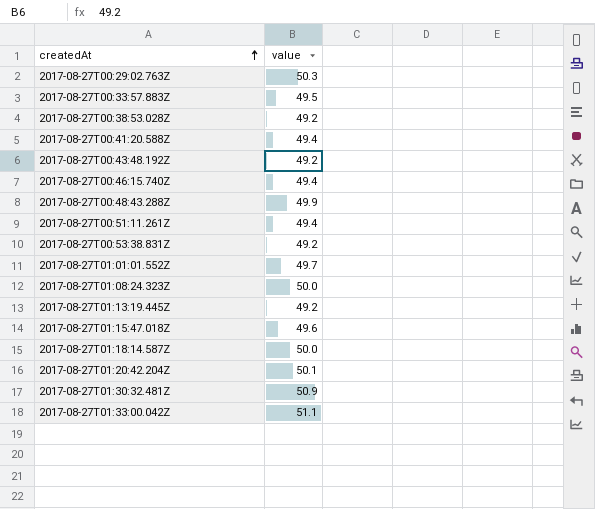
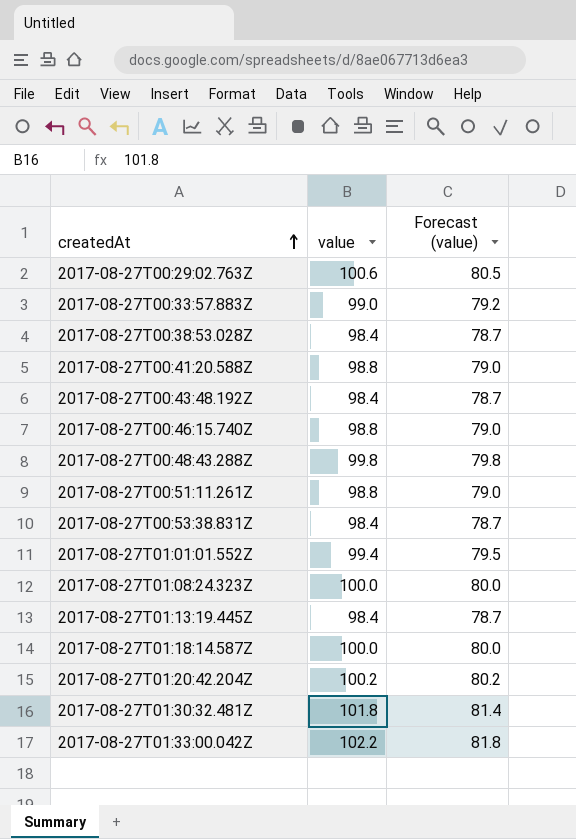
column Forecast (value) | formula: none -> [value] * 0.8
row 2017-08-27T01:15:47.018Z: 49.6 -> none
2017-08-27T00:29:02.763Z | value: 50.3 -> 100.6
2017-08-27T00:33:57.883Z | value: 49.5 -> 99.0
2017-08-27T00:38:53.028Z | value: 49.2 -> 98.4
2017-08-27T00:41:20.588Z | value: 49.4 -> 98.8
2017-08-27T00:43:48.192Z | value: 49.2 -> 98.4
2017-08-27T00:46:15.740Z | value: 49.4 -> 98.8
2017-08-27T00:48:43.288Z | value: 49.9 -> 99.8
2017-08-27T00:51:11.261Z | value: 49.4 -> 98.8
2017-08-27T00:53:38.831Z | value: 49.2 -> 98.4
2017-08-27T01:01:01.552Z | value: 49.7 -> 99.4
2017-08-27T01:08:24.323Z | value: 50.0 -> 100.0
2017-08-27T01:13:19.445Z | value: 49.2 -> 98.4
2017-08-27T01:18:14.587Z | value: 50.0 -> 100.0
2017-08-27T01:20:42.204Z | value: 50.1 -> 100.2
2017-08-27T01:30:32.481Z | value: 50.9 -> 101.8
2017-08-27T01:33:00.042Z | value: 51.1 -> 102.2

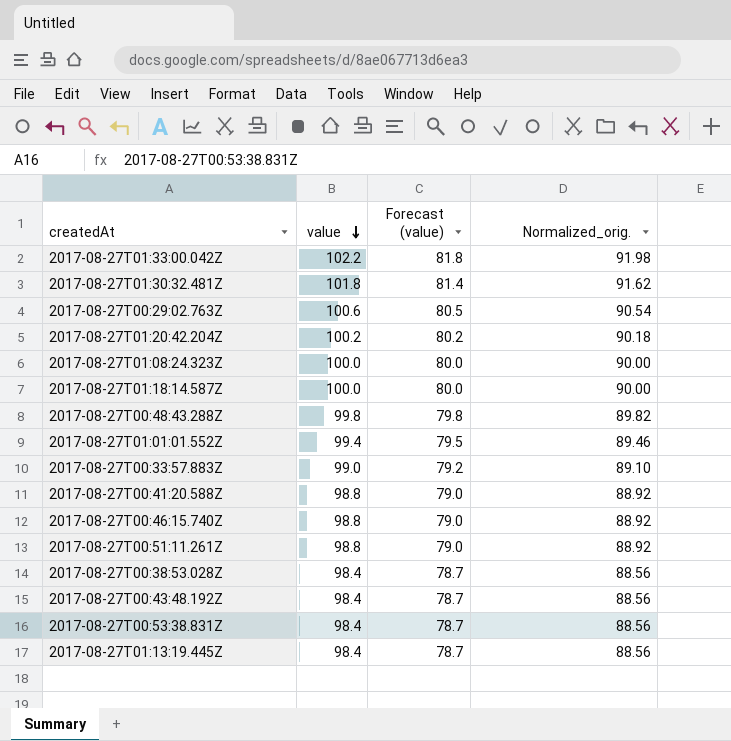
row order: createdAt ascending -> value descending
column Normalized_orig. | formula: none -> [value] * 0.9

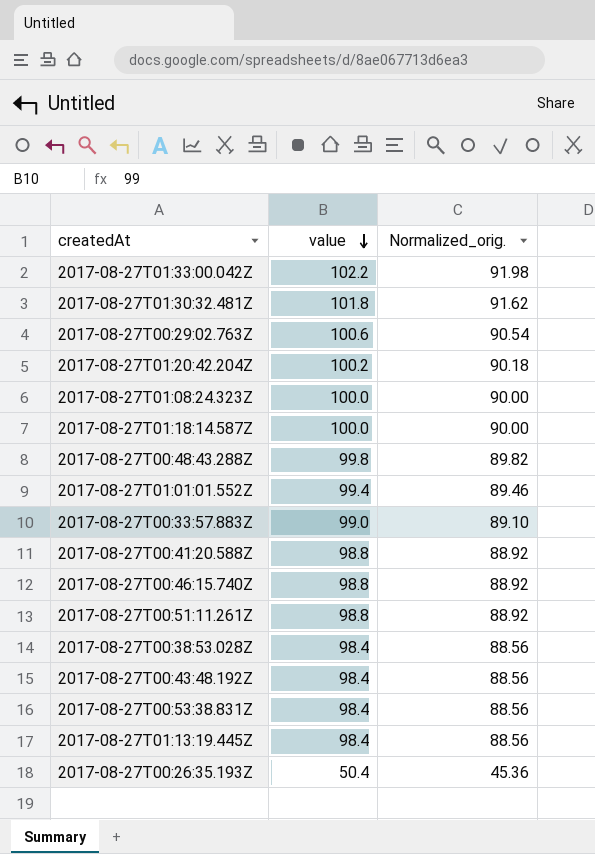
column Forecast (value) | formula: [value] * 0.8 -> none
row 2017-08-27T00:26:35.193Z: none -> 50.4 | 45.36

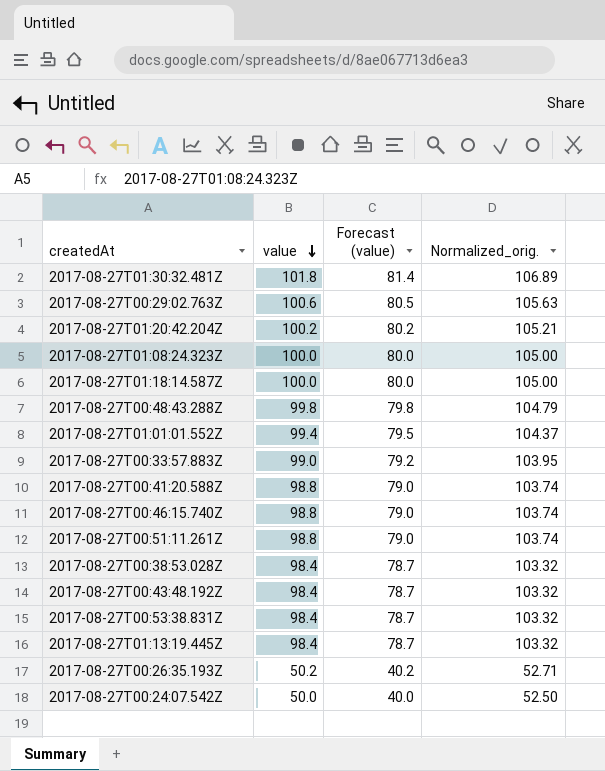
column Forecast (value) | formula: none -> [value] * 0.8
column Normalized_orig. | formula: [value] * 0.9 -> [value] * 1.05
row 2017-08-27T01:33:00.042Z: 102.2 | 91.98 -> none
2017-08-27T00:26:35.193Z | value: 50.4 -> 50.2
row 2017-08-27T00:24:07.542Z: none -> 50.0 | 40.0 | 52.50

